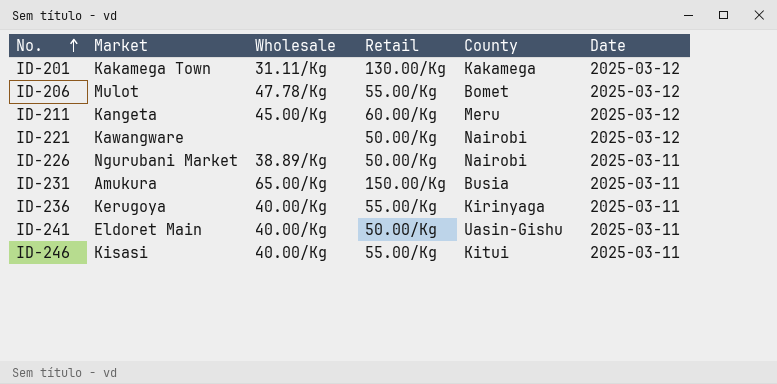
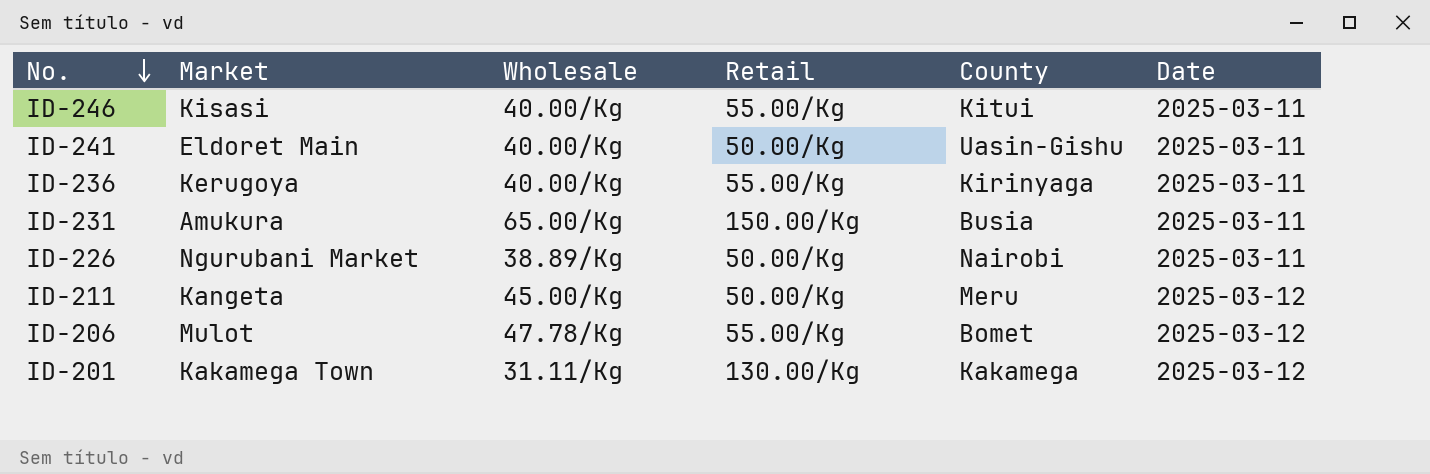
row order: No. ascending -> No. descending
row ID-221: Kawangware | none | 50.00/Kg | Nairobi | 2025-03-12 -> none
ID-211 | Retail: 60.00/Kg -> 50.00/Kg

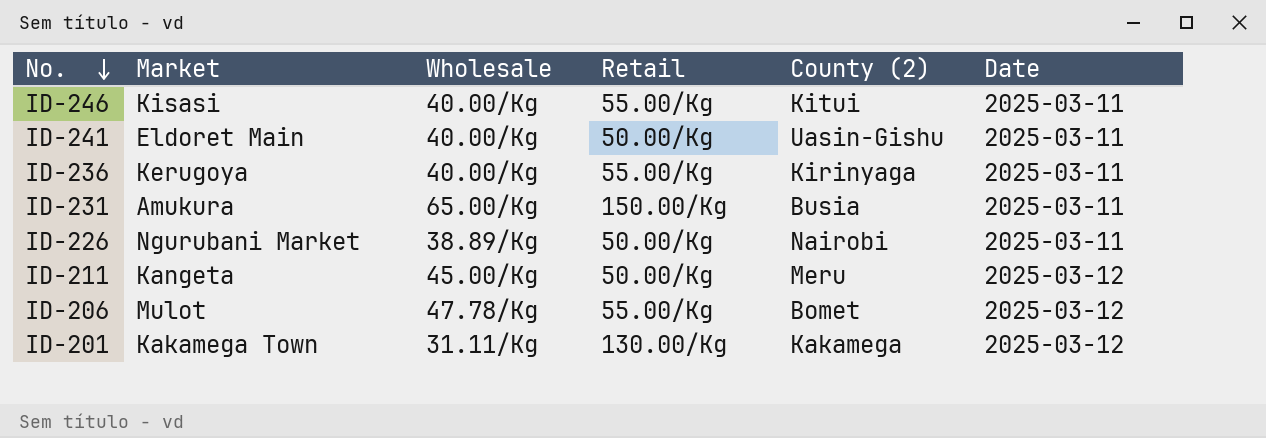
column name: County -> County (2)

